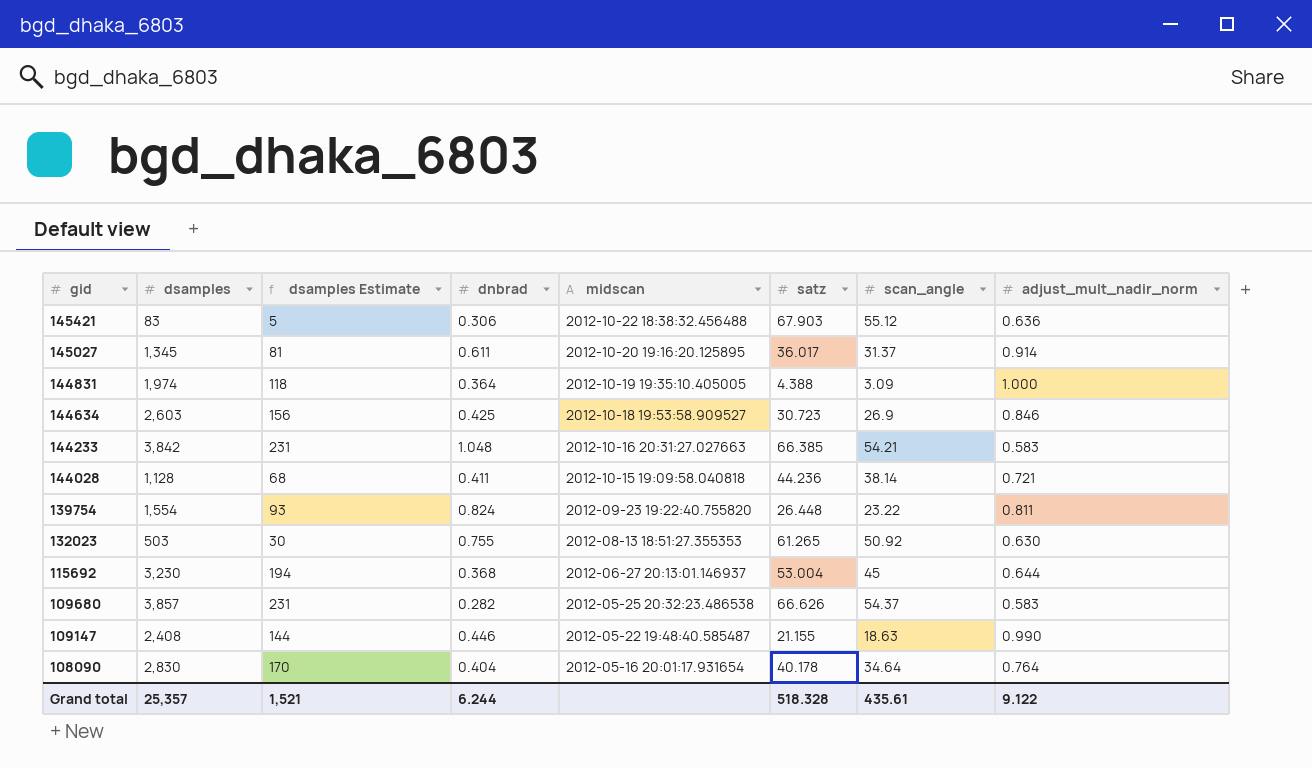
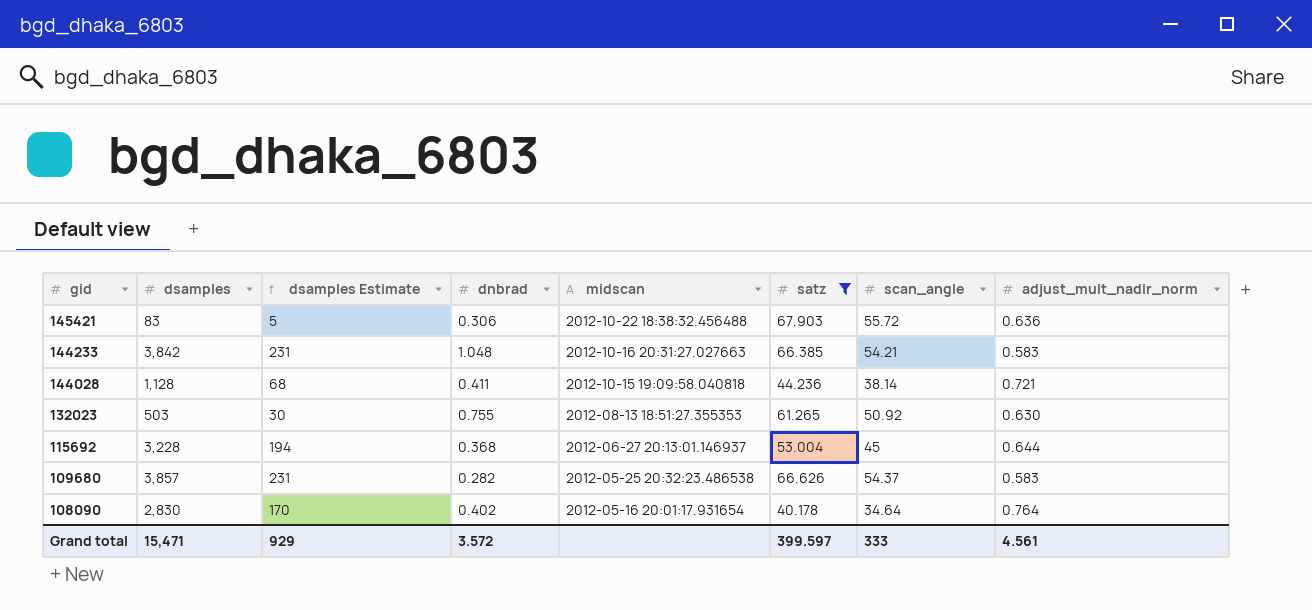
filter: none -> satz >= 40.178
145421 | scan_angle: 55.12 -> 55.72
115692 | dsamples: 3,230 -> 3,228
108090 | dnbrad: 0.404 -> 0.402
Grand total | dsamples: 25,357 -> 15,471
Grand total | dsamples Estimate: 1,521 -> 929
Grand total | dnbrad: 6.244 -> 3.572
Grand total | satz: 518.328 -> 399.597
Grand total | scan_angle: 435.61 -> 333
Grand total | adjust_mult_nadir_norm: 9.122 -> 4.561

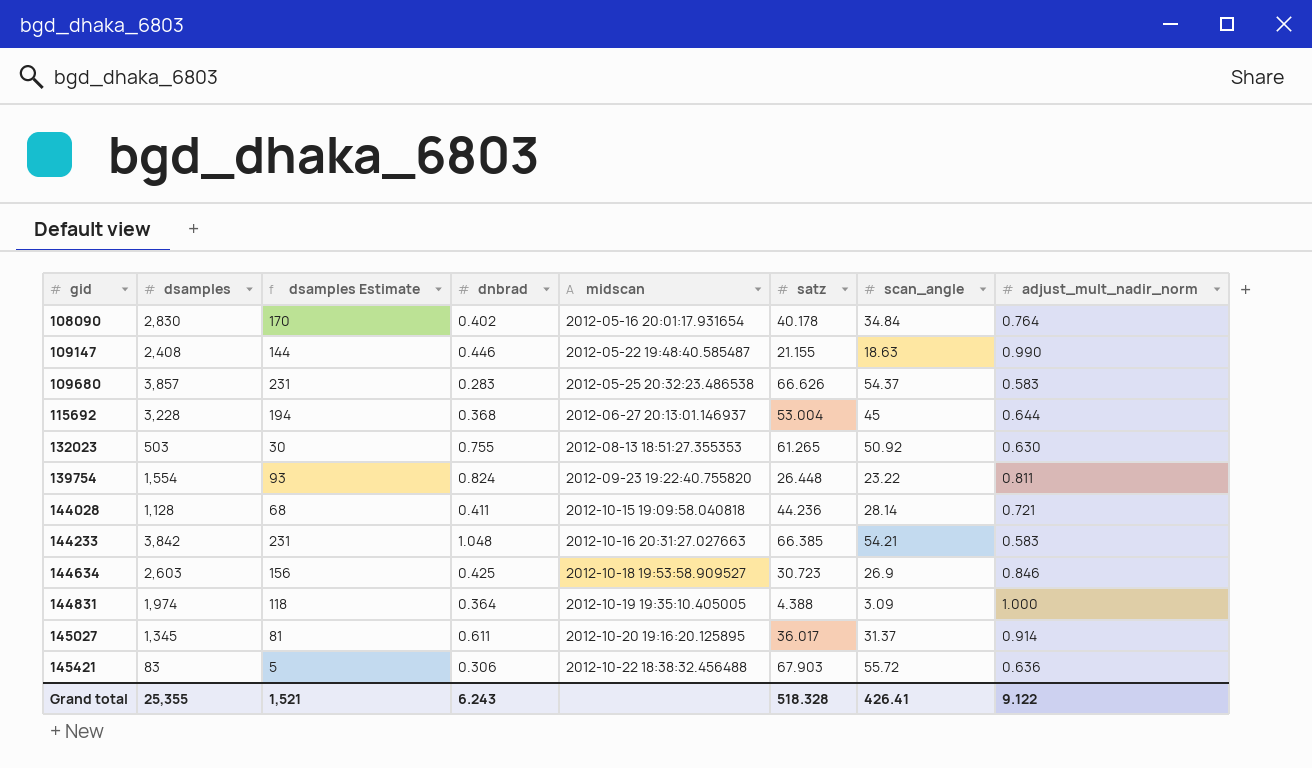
filter: satz >= 40.178 -> none
row order: gid descending -> gid ascending
108090 | scan_angle: 34.64 -> 34.84
109680 | dnbrad: 0.282 -> 0.283
144028 | scan_angle: 38.14 -> 28.14
Grand total | dsamples: 15,471 -> 25,355
Grand total | dsamples Estimate: 929 -> 1,521
Grand total | dnbrad: 3.572 -> 6.243
Grand total | satz: 399.597 -> 518.328
Grand total | scan_angle: 333 -> 426.41
Grand total | adjust_mult_nadir_norm: 4.561 -> 9.122

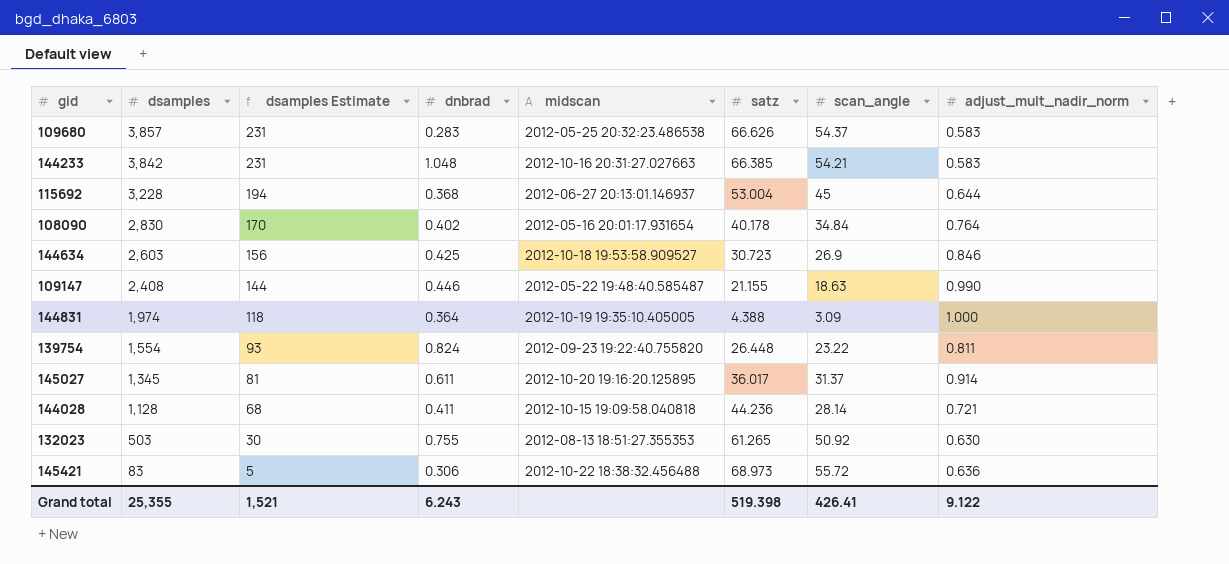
row order: gid ascending -> dsamples descending
145421 | satz: 67.903 -> 68.973
Grand total | satz: 518.328 -> 519.398

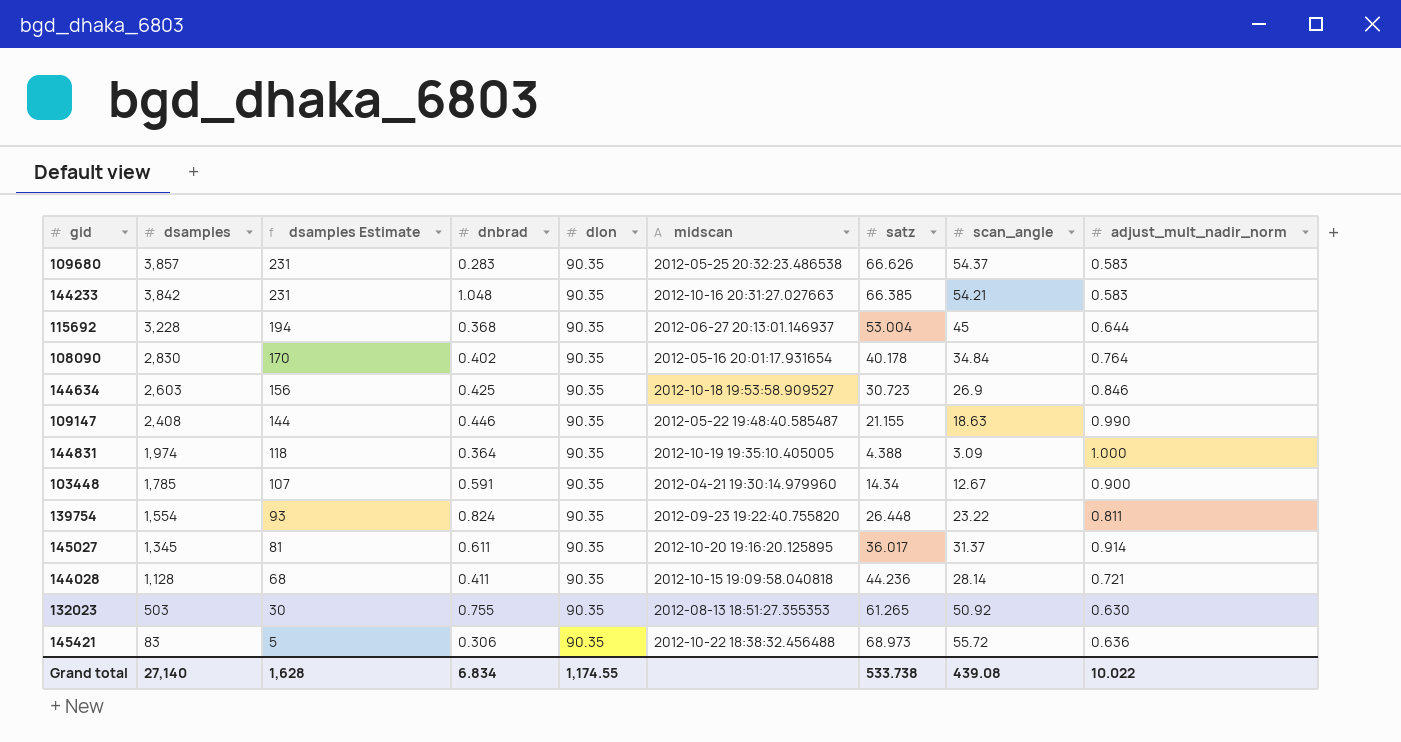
column dlon | position: none -> 5
row 103448: none -> 1,785 | 107 | 0.591 | 90.35 | 2012-04-21 19:30:14.979960 | 14.34 | 12.67 | 0.900
Grand total | dsamples: 25,355 -> 27,140
Grand total | dsamples Estimate: 1,521 -> 1,628
Grand total | dnbrad: 6.243 -> 6.834
Grand total | satz: 519.398 -> 533.738
Grand total | scan_angle: 426.41 -> 439.08
Grand total | adjust_mult_nadir_norm: 9.122 -> 10.022

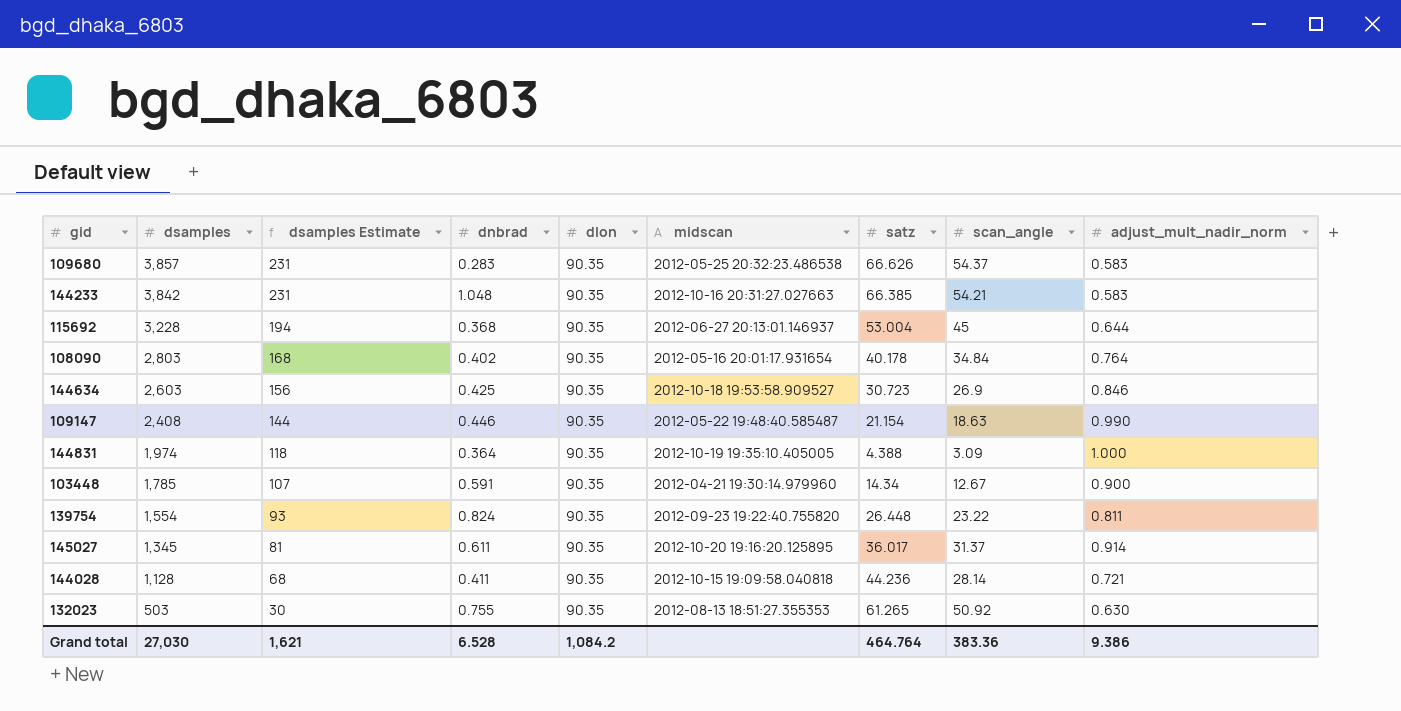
row 145421: 83 | 5 | 0.306 | 90.35 | 2012-10-22 18:38:32.456488 | 68.973 | 55.72 | 0.636 -> none
108090 | dsamples: 2,830 -> 2,803
108090 | dsamples Estimate: 170 -> 168
109147 | satz: 21.155 -> 21.154
Grand total | dsamples: 27,140 -> 27,030
Grand total | dsamples Estimate: 1,628 -> 1,621
Grand total | dnbrad: 6.834 -> 6.528
Grand total | dlon: 1,174.55 -> 1,084.2
Grand total | satz: 533.738 -> 464.764
Grand total | scan_angle: 439.08 -> 383.36
Grand total | adjust_mult_nadir_norm: 10.022 -> 9.386

